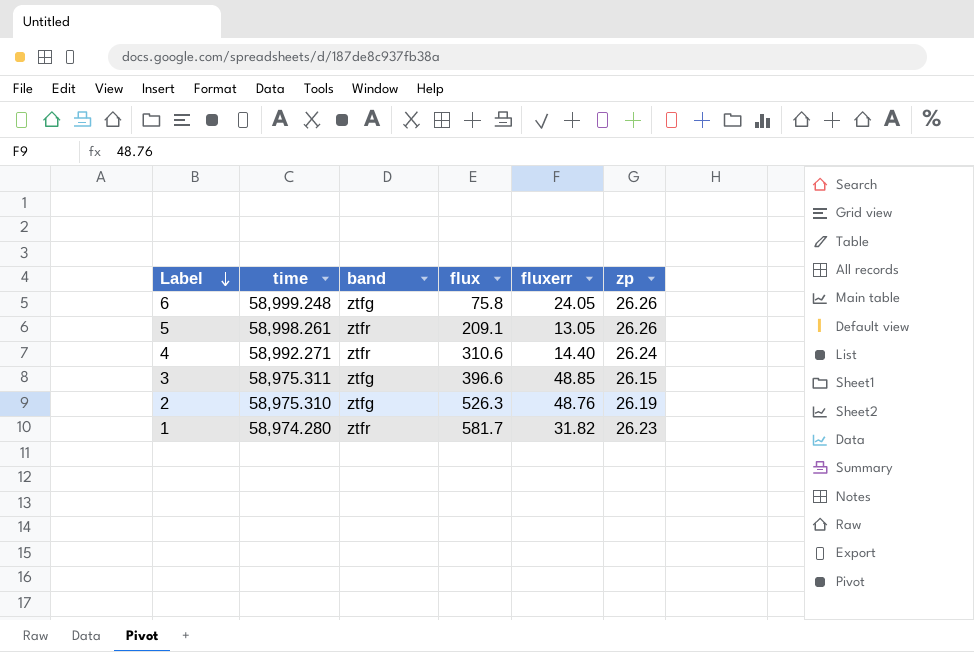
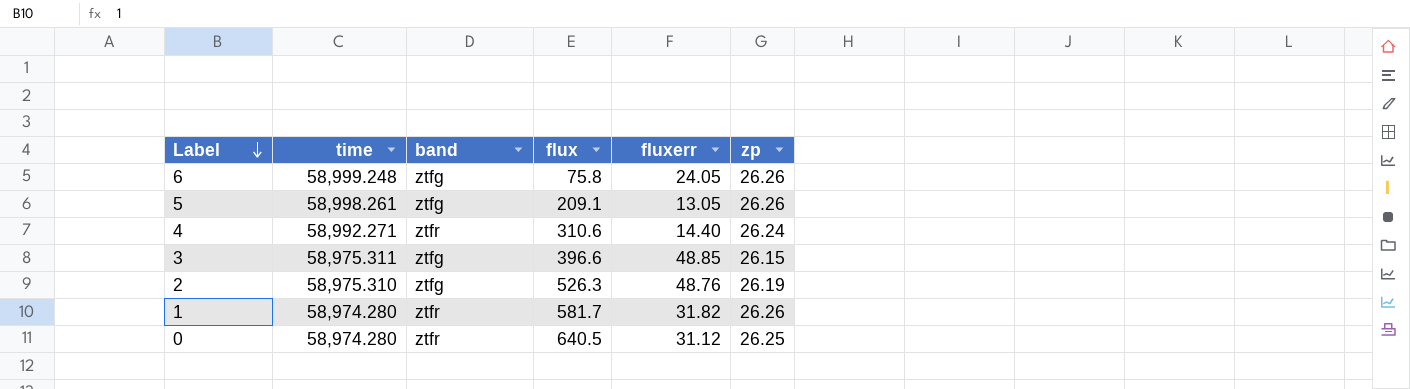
5 | band: ztfr -> ztfg
1 | zp: 26.23 -> 26.26
row 0: none -> 58,974.280 | ztfr | 640.5 | 31.12 | 26.25

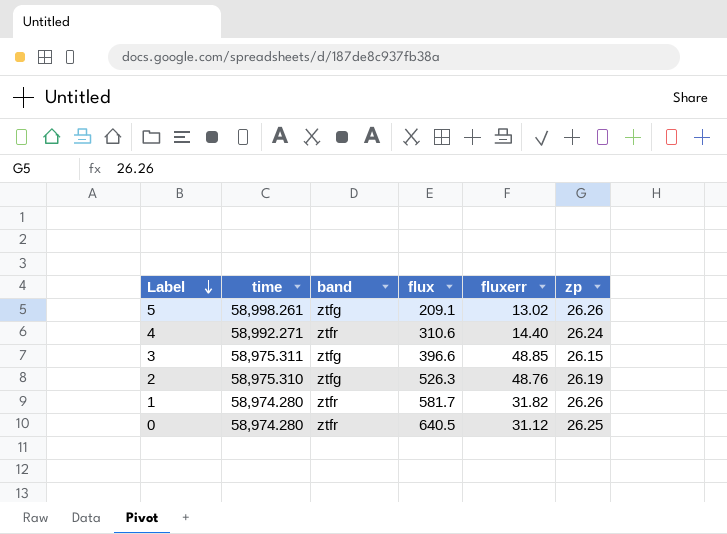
row 6: 58,999.248 | ztfg | 75.8 | 24.05 | 26.26 -> none
5 | fluxerr: 13.05 -> 13.02

